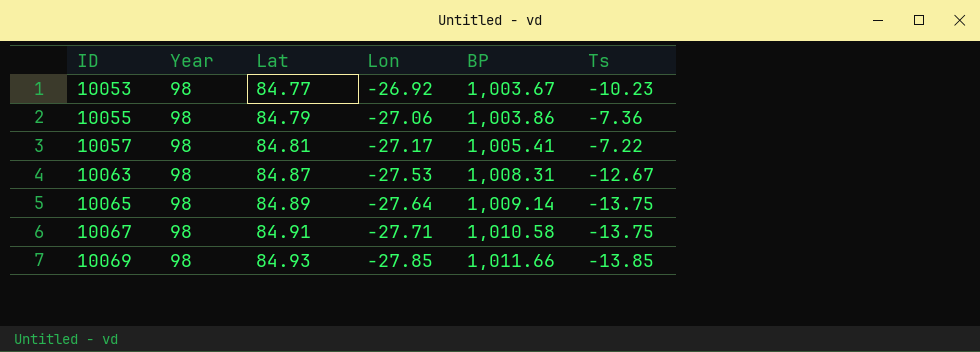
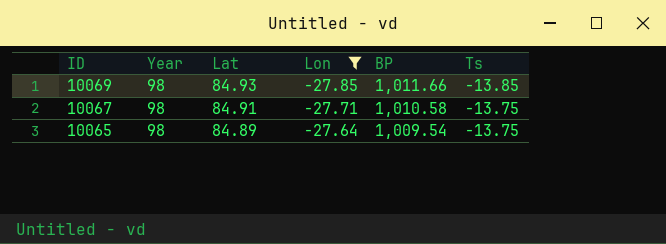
filter: none -> Lon <= -27.64
row order: ID ascending -> ID descending
10065 | BP: 1,009.14 -> 1,009.54

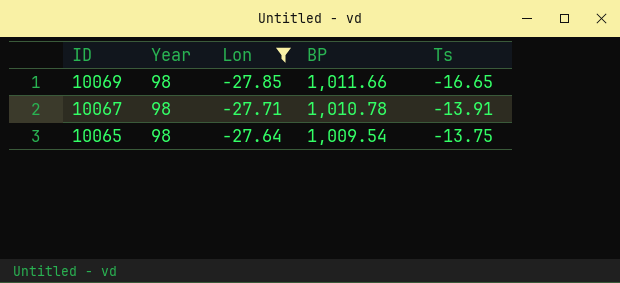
column Lat | position: 3 -> none
10069 | Ts: -13.85 -> -16.65
10067 | BP: 1,010.58 -> 1,010.78
10067 | Ts: -13.75 -> -13.91

